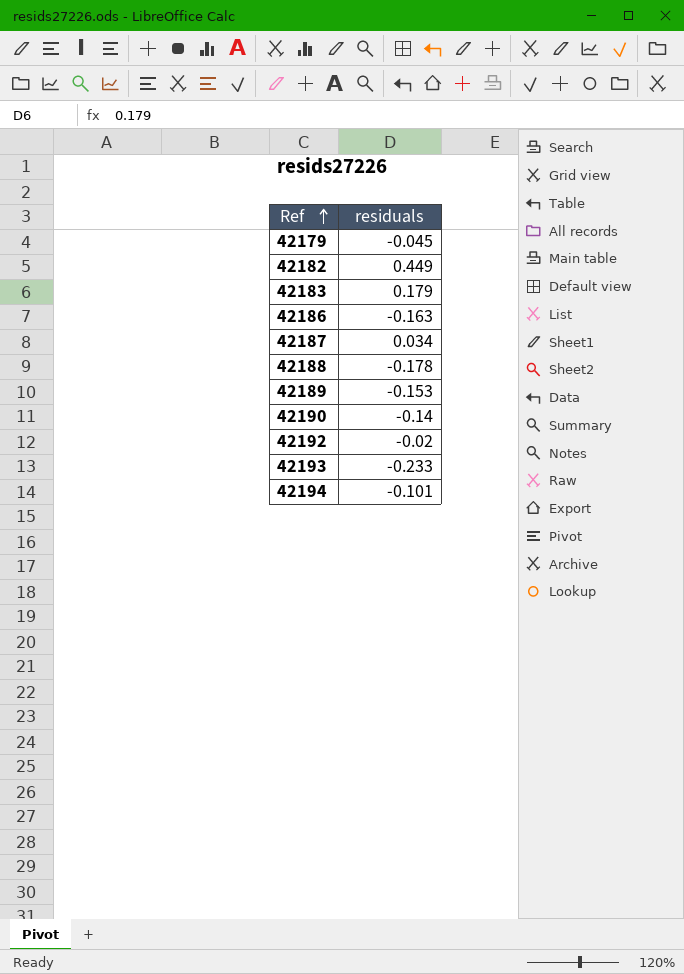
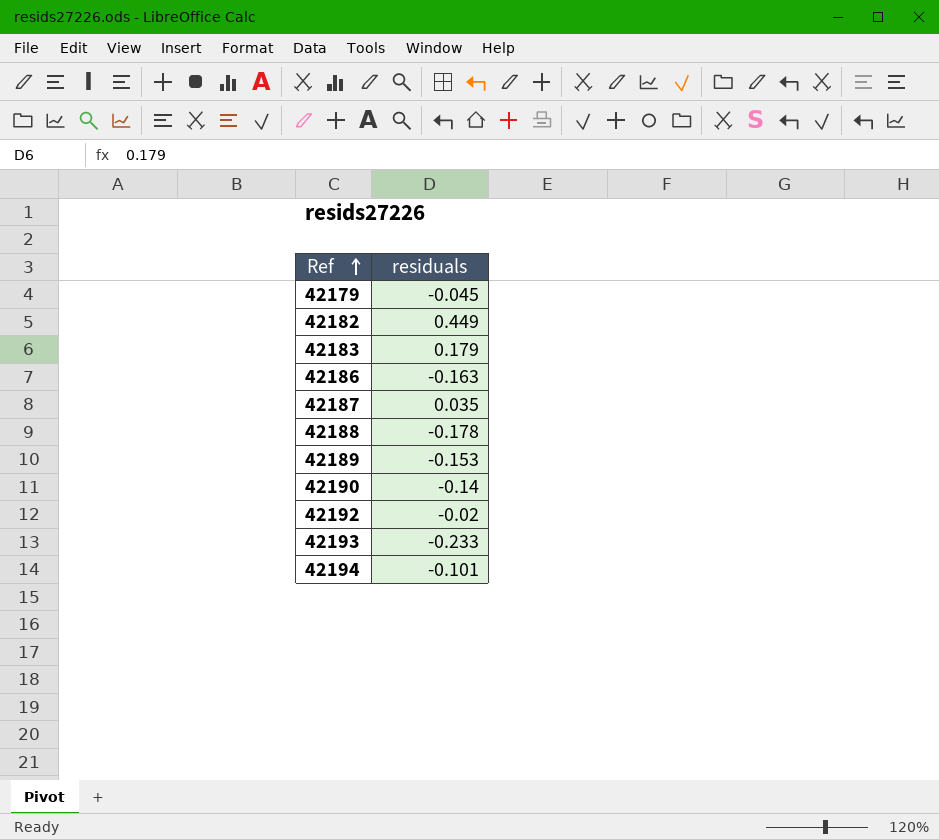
42187 | residuals: 0.034 -> 0.035

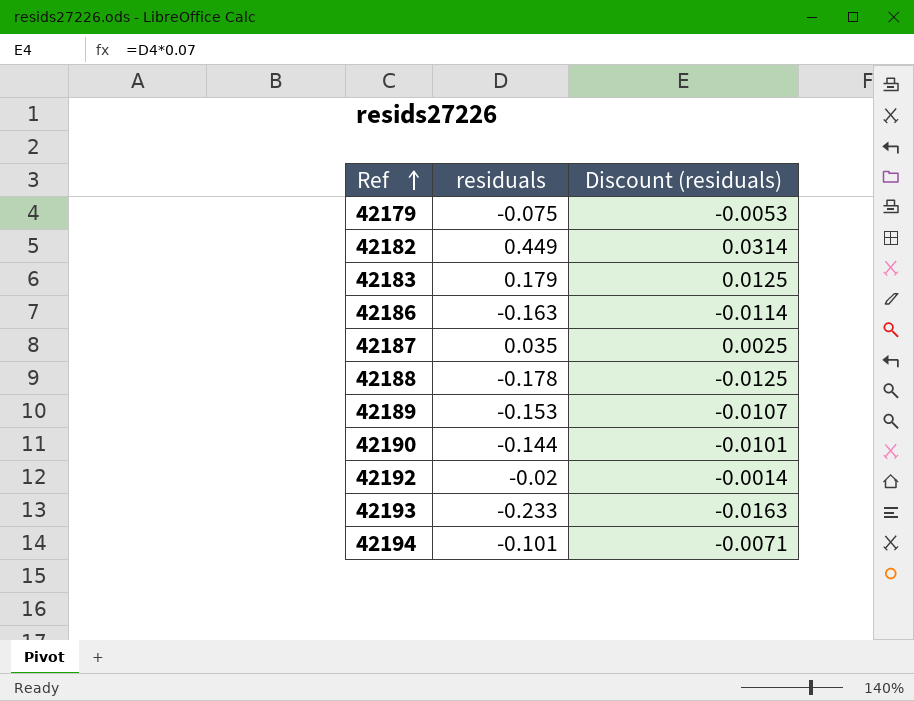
column Discount (residuals) | formula: none -> [residuals] * 0.07
42179 | residuals: -0.045 -> -0.075
42190 | residuals: -0.14 -> -0.144

